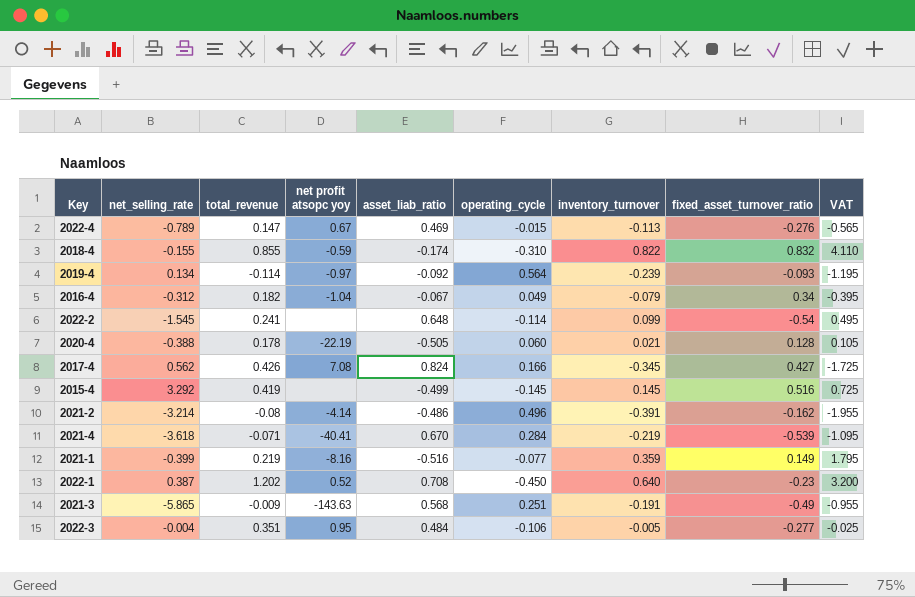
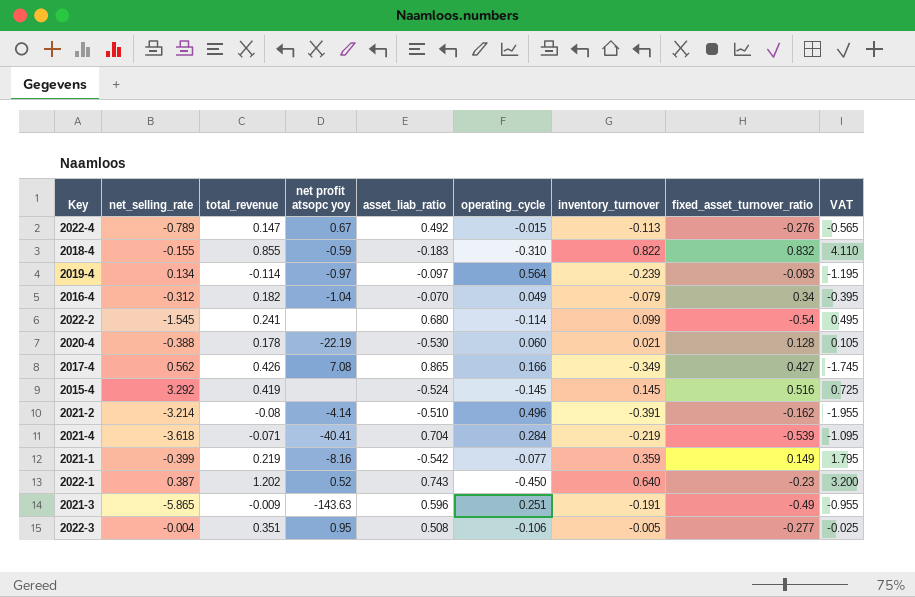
2022-4 | asset_liab_ratio: 0.469 -> 0.492
2018-4 | asset_liab_ratio: -0.174 -> -0.183
2019-4 | asset_liab_ratio: -0.092 -> -0.097
2016-4 | asset_liab_ratio: -0.067 -> -0.070
2022-2 | asset_liab_ratio: 0.648 -> 0.680
2020-4 | asset_liab_ratio: -0.505 -> -0.530
2017-4 | asset_liab_ratio: 0.824 -> 0.865
2017-4 | inventory_turnover: -0.345 -> -0.349
2017-4 | VAT: -1.725 -> -1.745
2015-4 | asset_liab_ratio: -0.499 -> -0.524
2021-2 | asset_liab_ratio: -0.486 -> -0.510
2021-4 | asset_liab_ratio: 0.670 -> 0.704
2021-1 | asset_liab_ratio: -0.516 -> -0.542
2022-1 | asset_liab_ratio: 0.708 -> 0.743
2021-3 | asset_liab_ratio: 0.568 -> 0.596
2022-3 | asset_liab_ratio: 0.484 -> 0.508

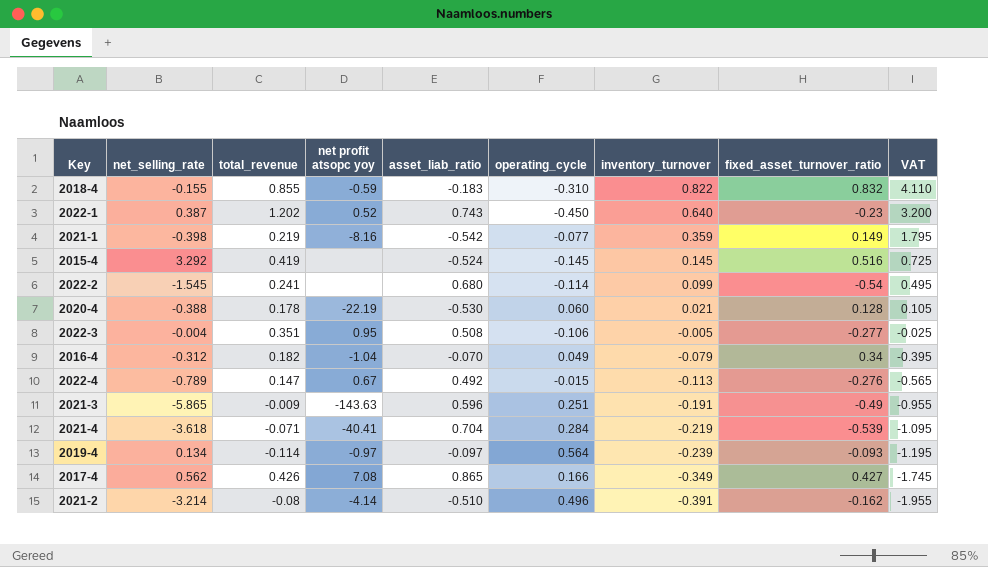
row order: none -> inventory_turnover descending
2021-1 | net_selling_rate: -0.399 -> -0.398

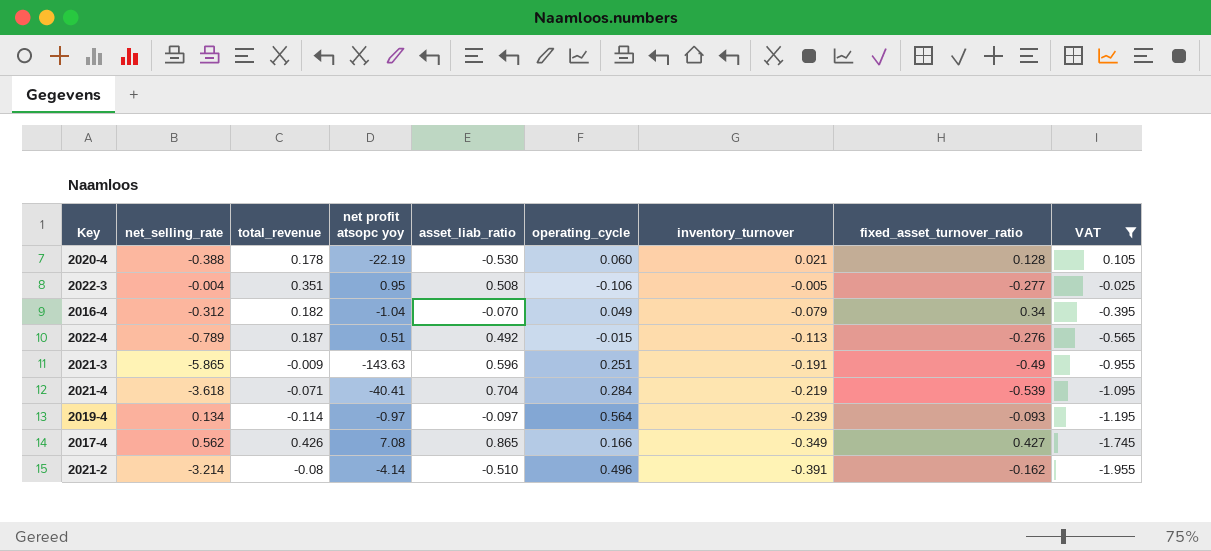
filter: none -> VAT <= 0.105
2022-4 | total_revenue: 0.147 -> 0.187
2022-4 | net profit atsopc yoy: 0.67 -> 0.51

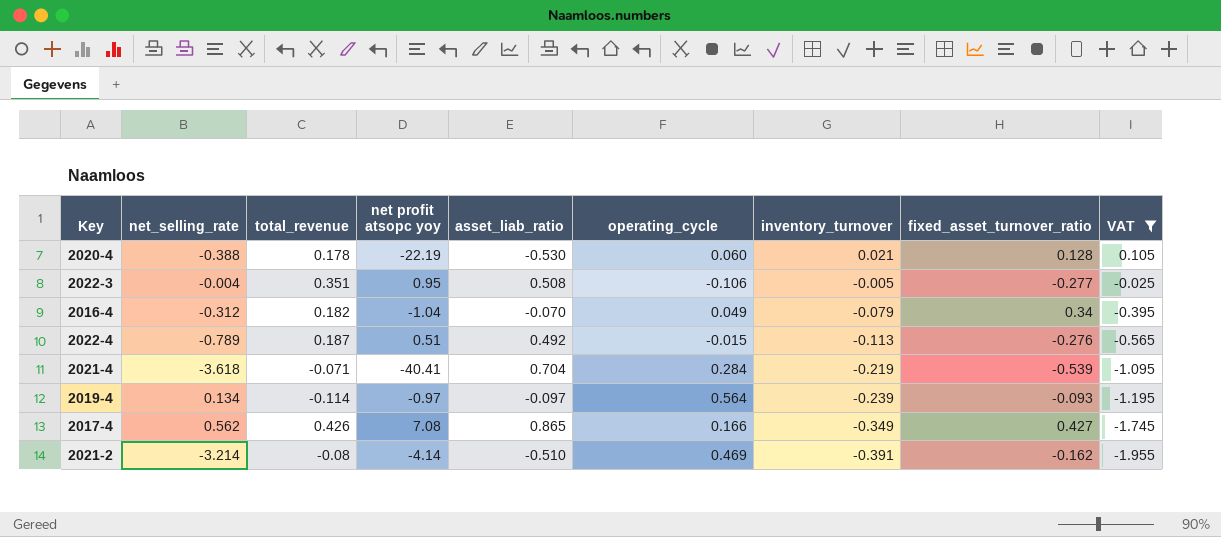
row 2021-3: -5.865 | -0.009 | -143.63 | 0.596 | 0.251 | -0.191 | -0.49 | -0.955 -> none
2021-2 | operating_cycle: 0.496 -> 0.469

